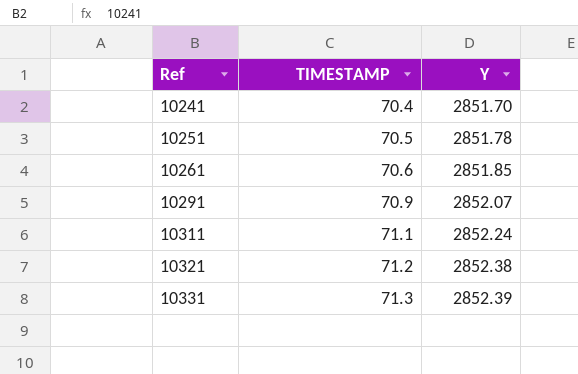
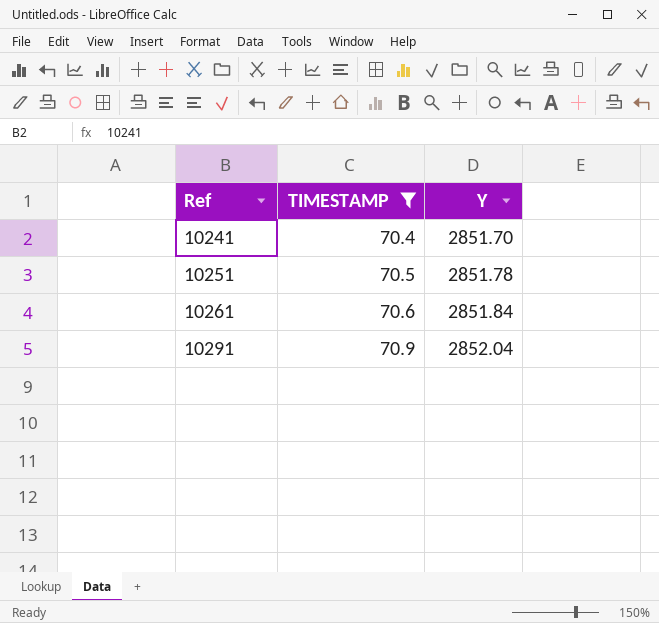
filter: none -> TIMESTAMP <= 70.9
10261 | Y: 2851.85 -> 2851.84
10291 | Y: 2852.07 -> 2852.04

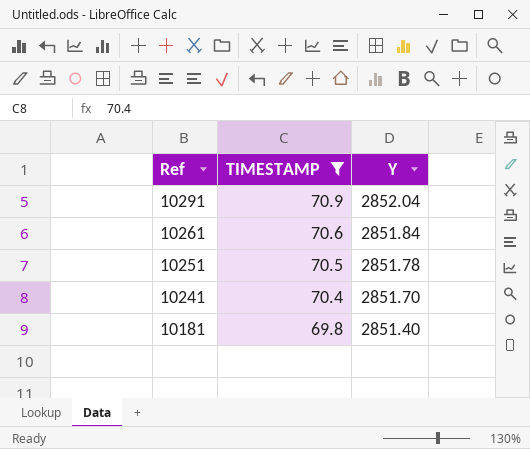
row order: Ref ascending -> Ref descending
row 10181: none -> 69.8 | 2851.40

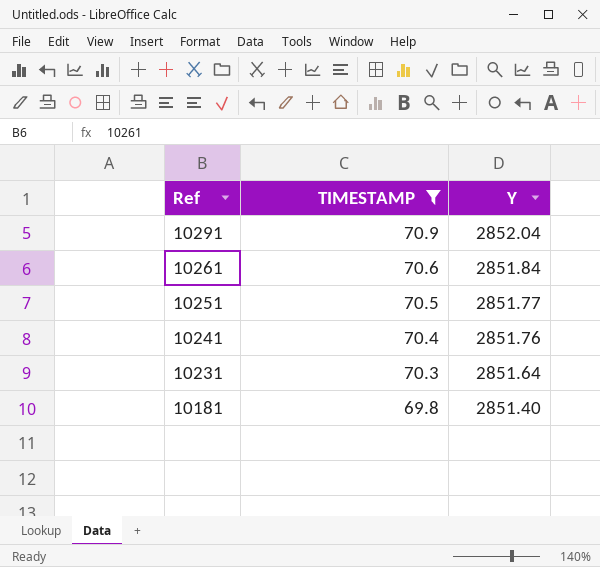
10251 | Y: 2851.78 -> 2851.77
10241 | Y: 2851.70 -> 2851.76
row 10231: none -> 70.3 | 2851.64

